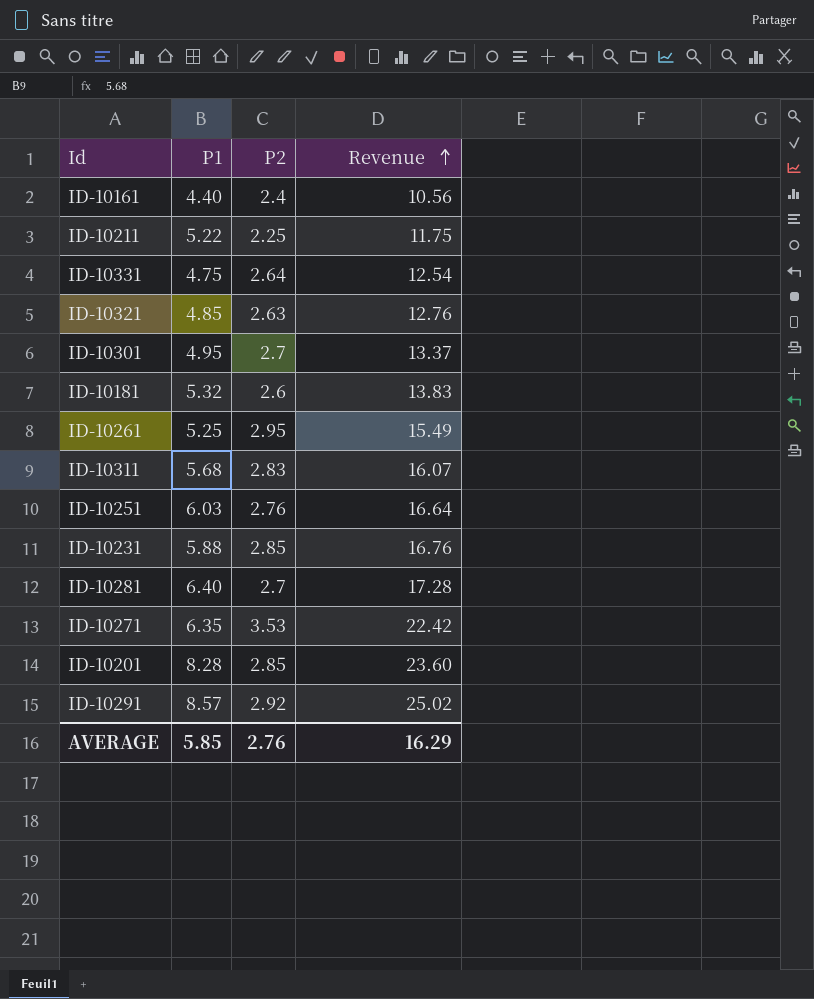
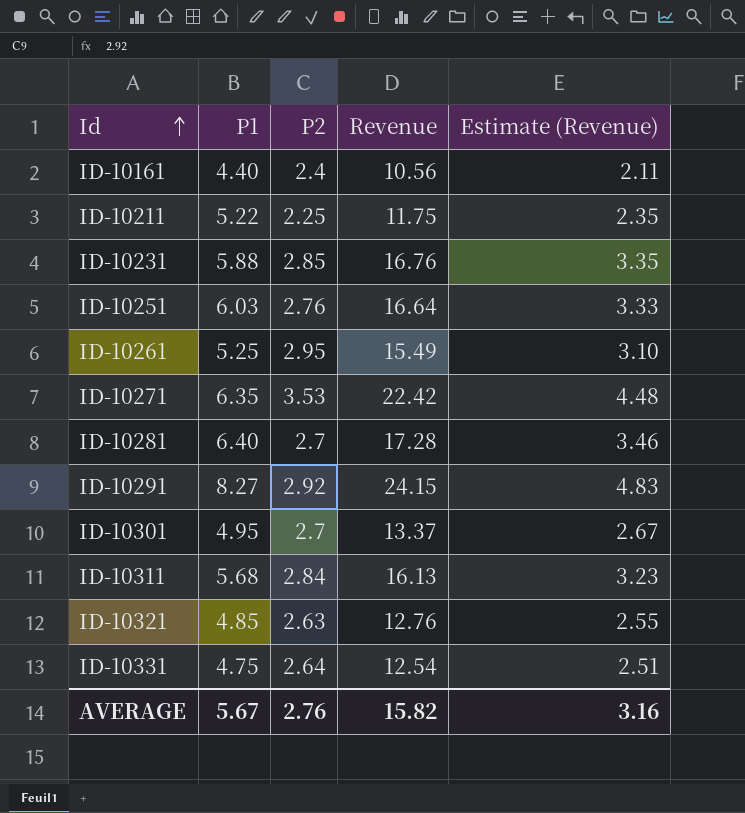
row order: Revenue ascending -> Id ascending
column Estimate (Revenue) | formula: none -> [Revenue] * 0.2
row ID-10181: 5.32 | 2.6 | 13.83 -> none
row ID-10201: 8.28 | 2.85 | 23.60 -> none
ID-10291 | P1: 8.57 -> 8.27
ID-10291 | Revenue: 25.02 -> 24.15
ID-10311 | P2: 2.83 -> 2.84
ID-10311 | Revenue: 16.07 -> 16.13
AVERAGE | P1: 5.85 -> 5.67
AVERAGE | Revenue: 16.29 -> 15.82

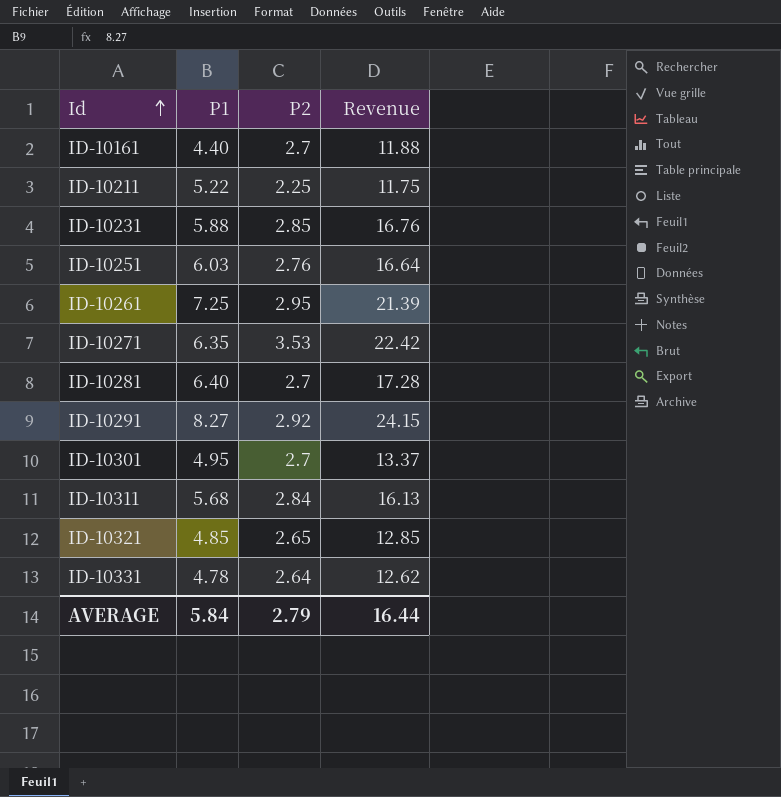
column Estimate (Revenue) | formula: [Revenue] * 0.2 -> none
ID-10161 | P2: 2.4 -> 2.7
ID-10161 | Revenue: 10.56 -> 11.88
ID-10261 | P1: 5.25 -> 7.25
ID-10261 | Revenue: 15.49 -> 21.39
ID-10321 | P2: 2.63 -> 2.65
ID-10321 | Revenue: 12.76 -> 12.85
ID-10331 | P1: 4.75 -> 4.78
ID-10331 | Revenue: 12.54 -> 12.62
AVERAGE | P1: 5.67 -> 5.84
AVERAGE | P2: 2.76 -> 2.79
AVERAGE | Revenue: 15.82 -> 16.44

